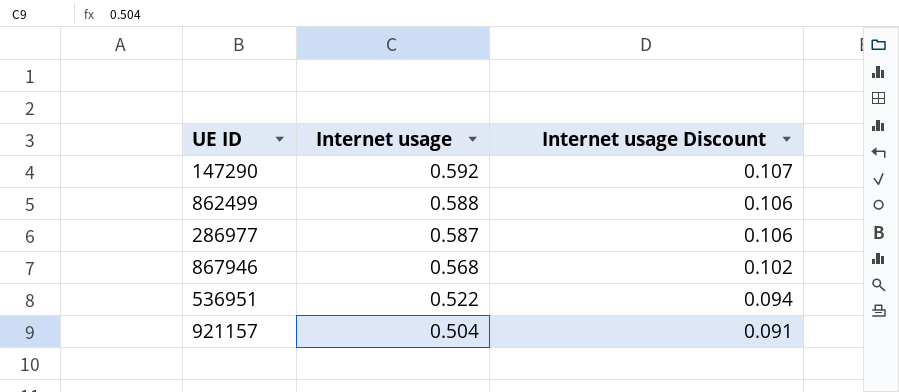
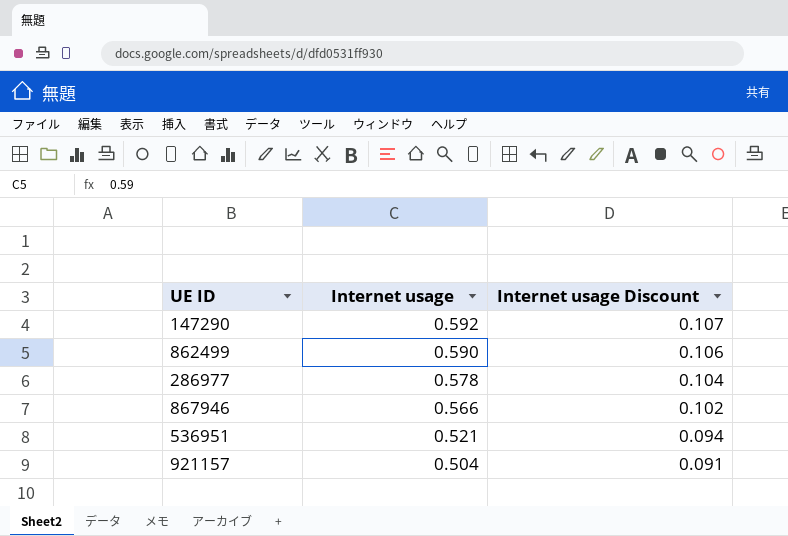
862499 | Internet usage: 0.588 -> 0.590
286977 | Internet usage: 0.587 -> 0.578
286977 | Internet usage Discount: 0.106 -> 0.104
867946 | Internet usage: 0.568 -> 0.566
536951 | Internet usage: 0.522 -> 0.521

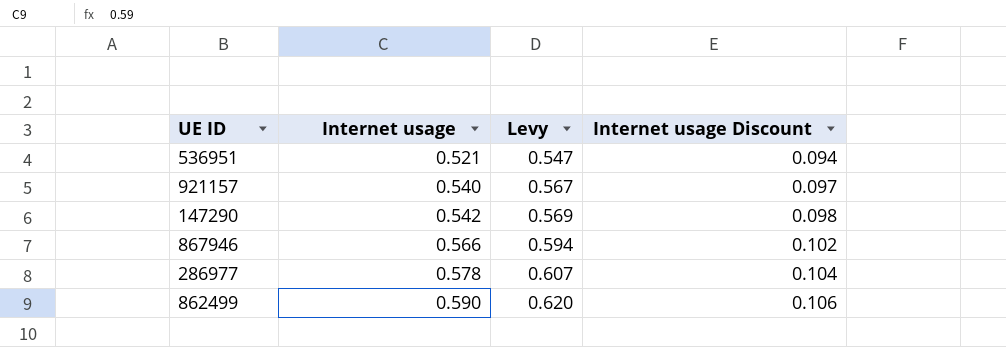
row order: Internet usage descending -> Internet usage ascending
column Levy | formula: none -> [Internet usage] * 1.05
921157 | Internet usage: 0.504 -> 0.540
921157 | Internet usage Discount: 0.091 -> 0.097
147290 | Internet usage: 0.592 -> 0.542
147290 | Internet usage Discount: 0.107 -> 0.098

